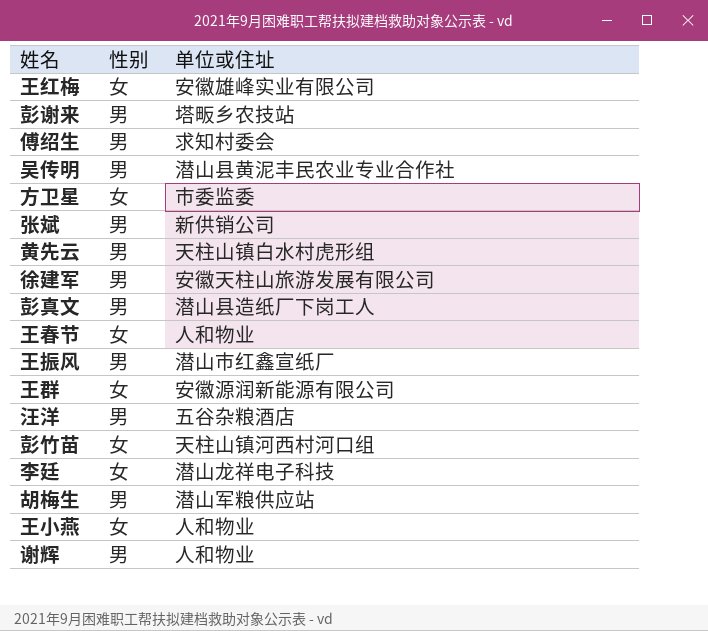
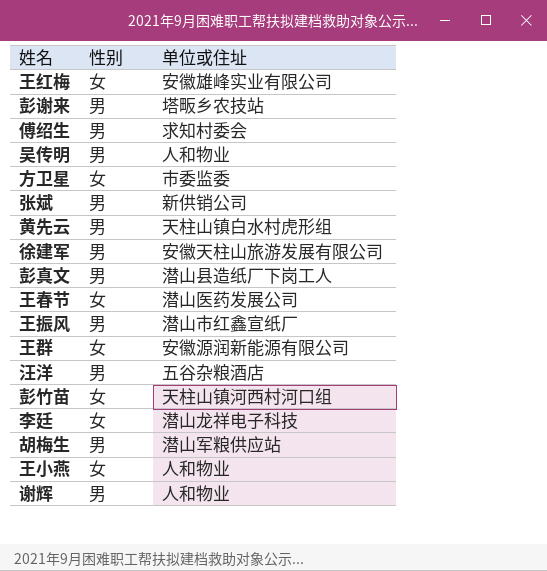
吴传明 | 单位或住址: 潜山县黄泥丰民农业专业合作社 -> 人和物业
王春节 | 单位或住址: 人和物业 -> 潜山医药发展公司

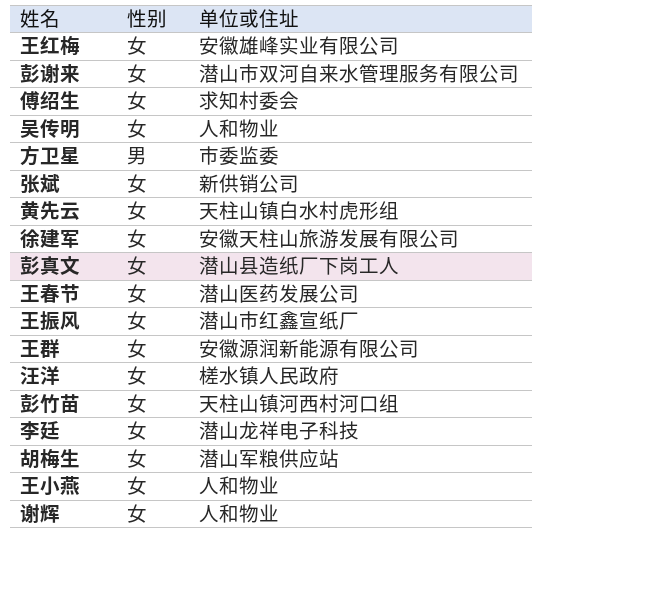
彭谢来 | 性别: 男 -> 女
彭谢来 | 单位或住址: 塔畈乡农技站 -> 潜山市双河自来水管理服务有限公司
傅绍生 | 性别: 男 -> 女
吴传明 | 性别: 男 -> 女
方卫星 | 性别: 女 -> 男
张斌 | 性别: 男 -> 女
黄先云 | 性别: 男 -> 女
徐建军 | 性别: 男 -> 女
彭真文 | 性别: 男 -> 女
王振风 | 性别: 男 -> 女
汪洋 | 性别: 男 -> 女
汪洋 | 单位或住址: 五谷杂粮酒店 -> 槎水镇人民政府
胡梅生 | 性别: 男 -> 女
谢辉 | 性别: 男 -> 女

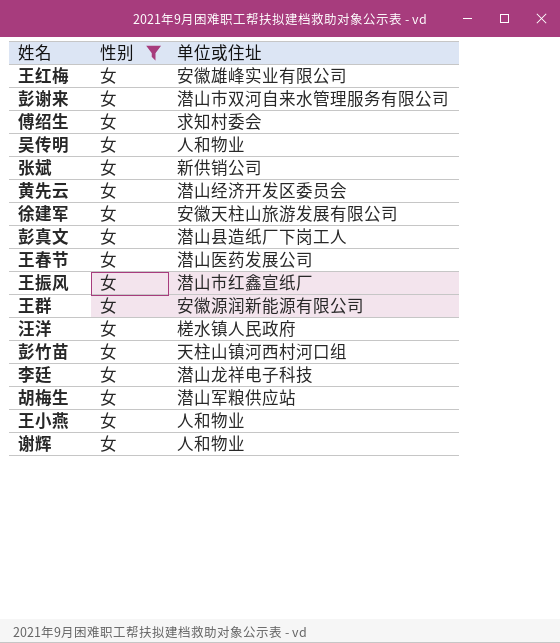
filter: none -> 性别 = 女
黄先云 | 单位或住址: 天柱山镇白水村虎形组 -> 潜山经济开发区委员会

